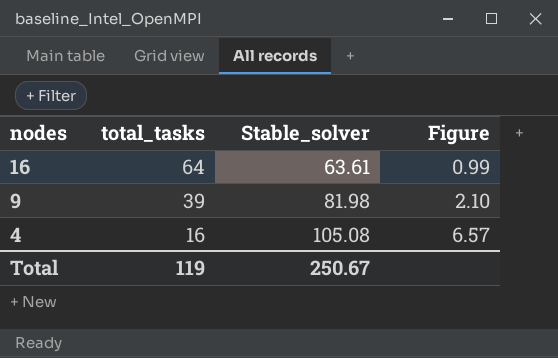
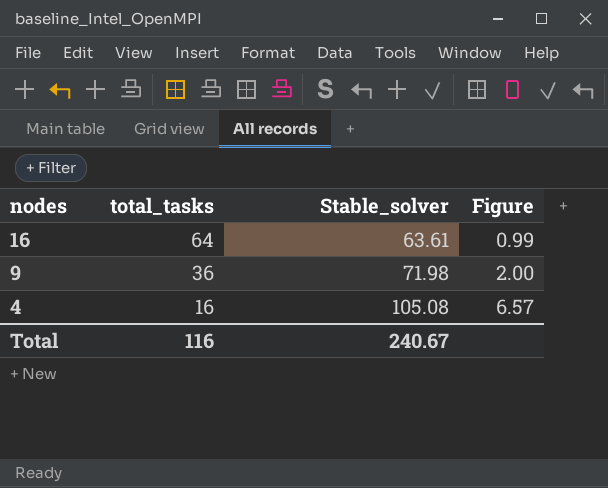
9 | total_tasks: 39 -> 36
9 | Stable_solver: 81.98 -> 71.98
9 | Figure: 2.10 -> 2.00
Total | total_tasks: 119 -> 116
Total | Stable_solver: 250.67 -> 240.67

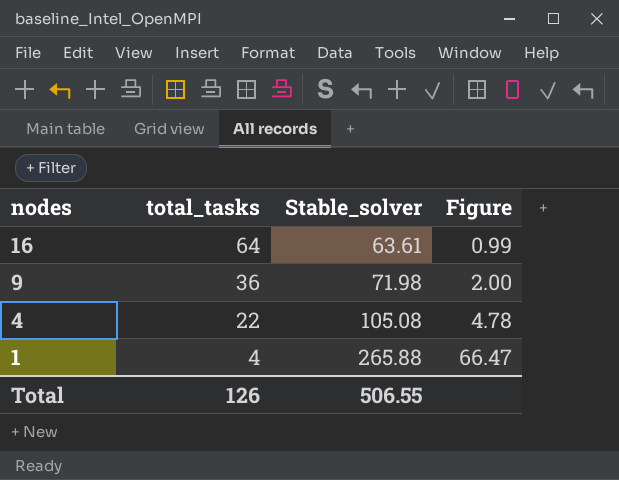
4 | total_tasks: 16 -> 22
4 | Figure: 6.57 -> 4.78
row 1: none -> 4 | 265.88 | 66.47
Total | total_tasks: 116 -> 126
Total | Stable_solver: 240.67 -> 506.55

